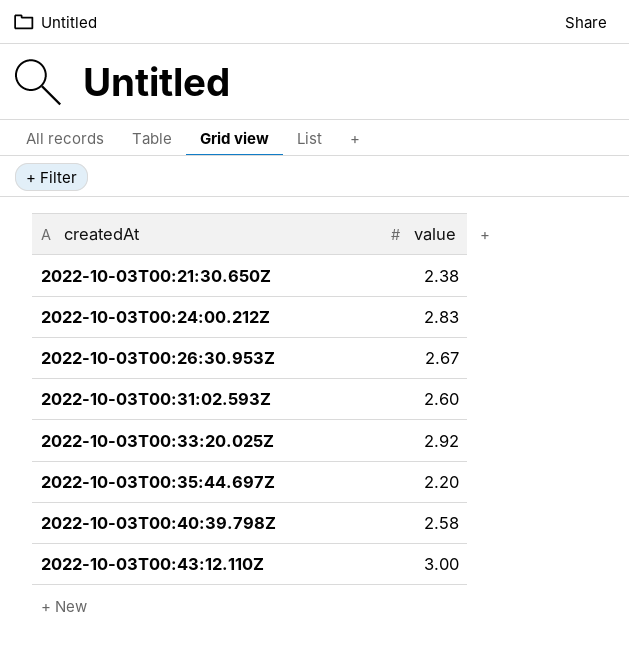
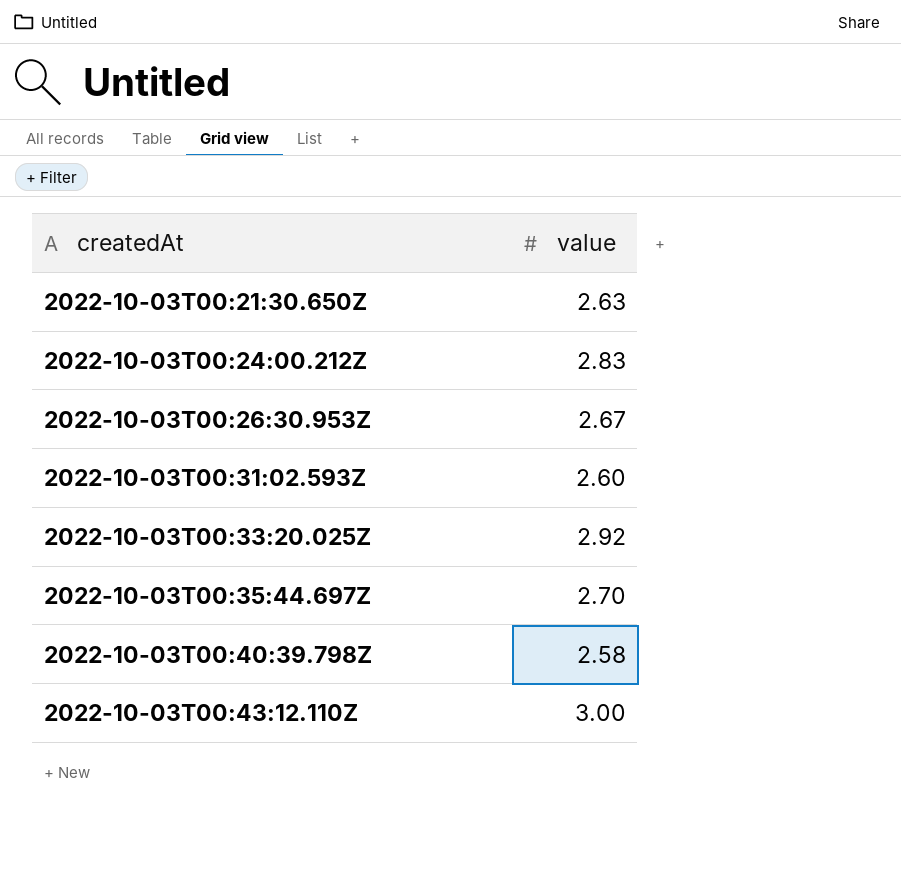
2022-10-03T00:21:30.650Z | value: 2.38 -> 2.63
2022-10-03T00:35:44.697Z | value: 2.20 -> 2.70

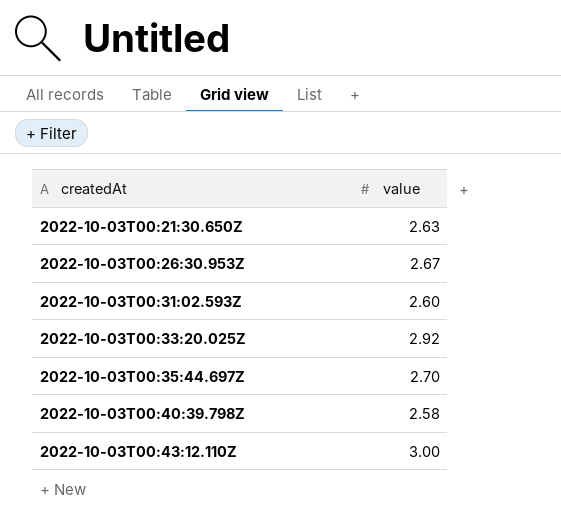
row 2022-10-03T00:24:00.212Z: 2.83 -> none

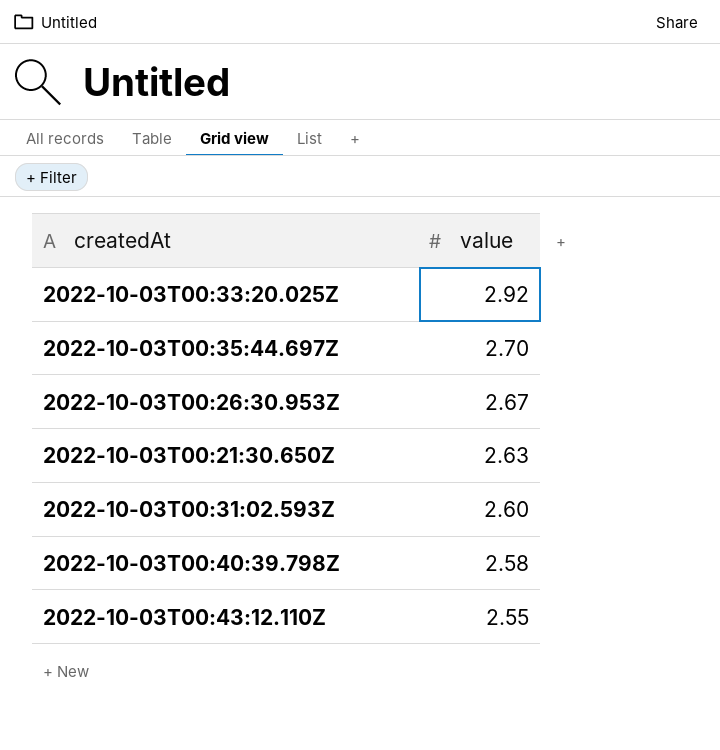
row order: createdAt ascending -> value descending
2022-10-03T00:43:12.110Z | value: 3.00 -> 2.55

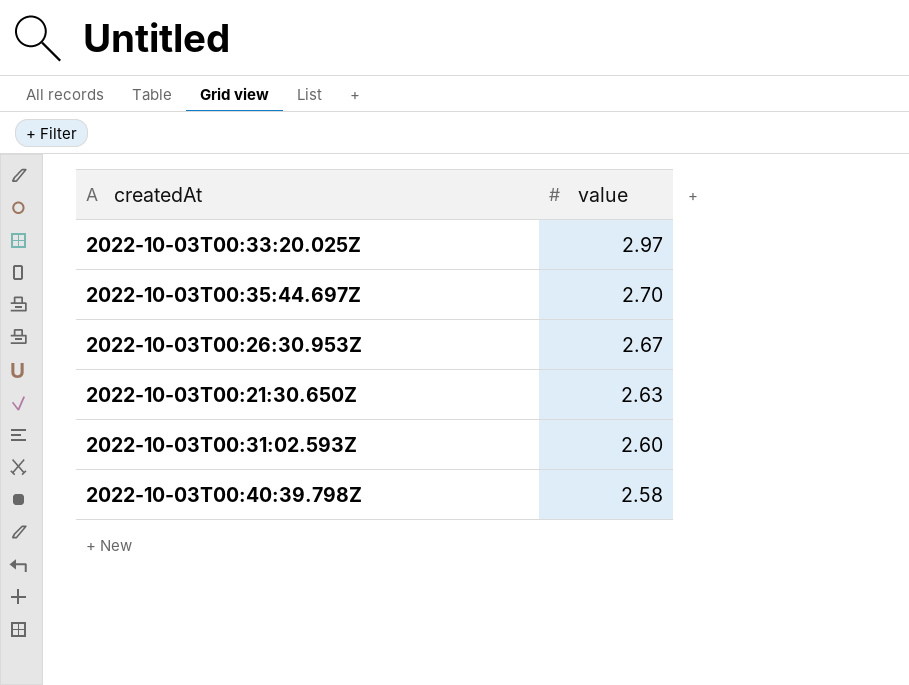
row 2022-10-03T00:43:12.110Z: 2.55 -> none
2022-10-03T00:33:20.025Z | value: 2.92 -> 2.97

